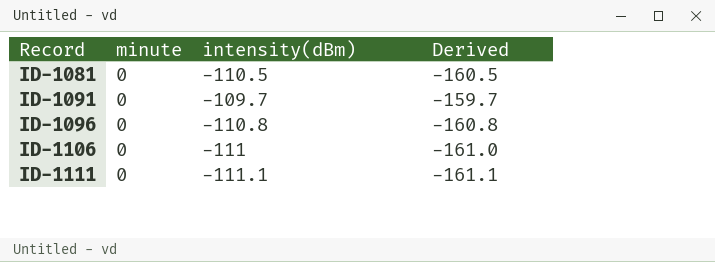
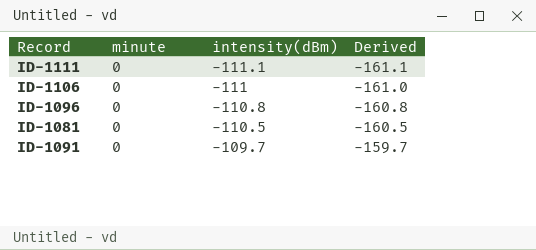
row order: Record ascending -> intensity(dBm) ascending

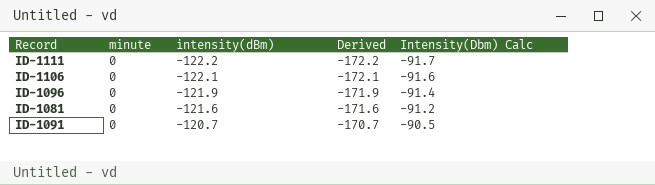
column Intensity(Dbm) Calc | formula: none -> [intensity(dBm)] * 0.75
ID-1111 | intensity(dBm): -111.1 -> -122.2
ID-1111 | Derived: -161.1 -> -172.2
ID-1106 | intensity(dBm): -111 -> -122.1
ID-1106 | Derived: -161.0 -> -172.1
ID-1096 | intensity(dBm): -110.8 -> -121.9
ID-1096 | Derived: -160.8 -> -171.9
ID-1081 | intensity(dBm): -110.5 -> -121.6
ID-1081 | Derived: -160.5 -> -171.6
ID-1091 | intensity(dBm): -109.7 -> -120.7
ID-1091 | Derived: -159.7 -> -170.7

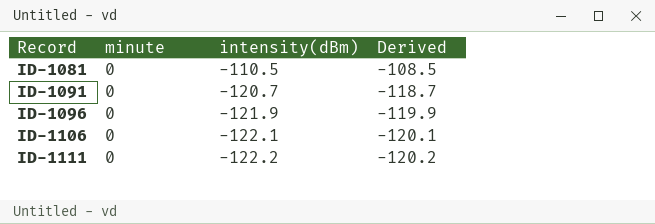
row order: intensity(dBm) ascending -> Record ascending
column Intensity(Dbm) Calc | formula: [intensity(dBm)] * 0.75 -> none
column Derived | formula: [intensity(dBm)] - 50 -> [intensity(dBm)] + 2
ID-1081 | intensity(dBm): -121.6 -> -110.5

